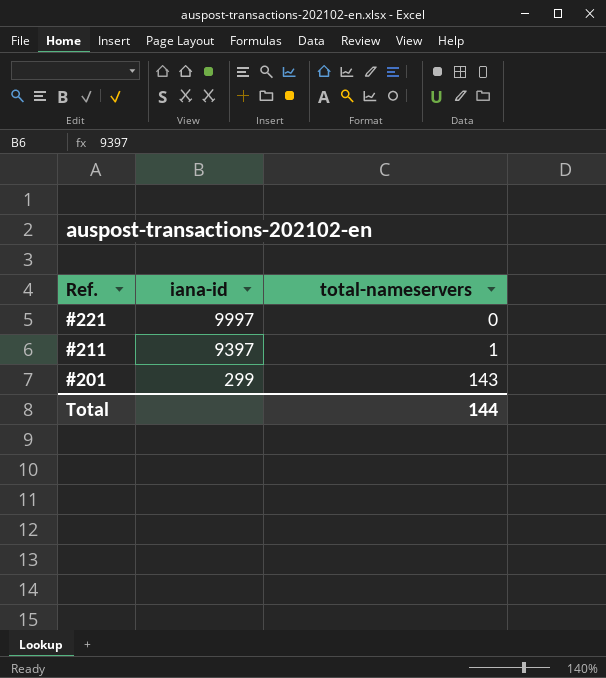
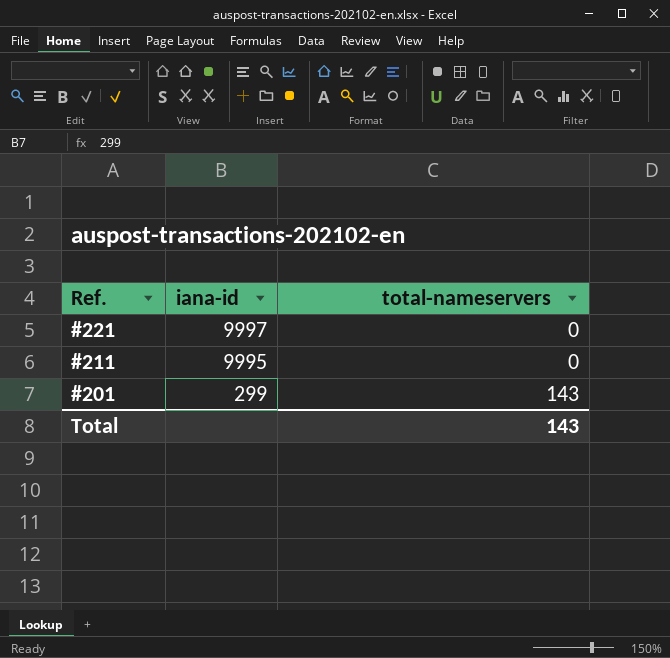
#211 | iana-id: 9397 -> 9995
#211 | total-nameservers: 1 -> 0
Total | total-nameservers: 144 -> 143

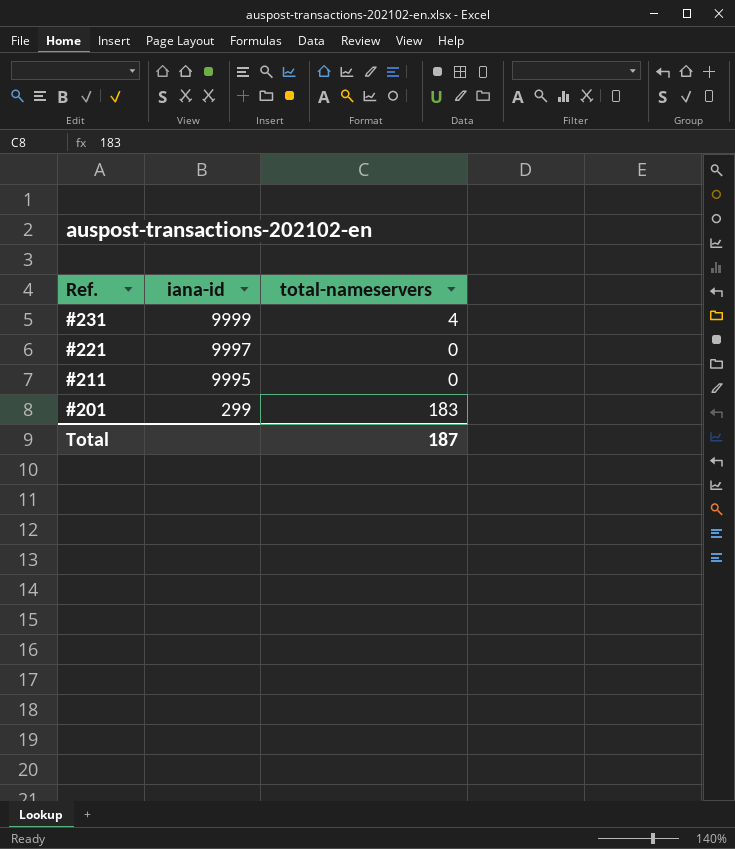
row #231: none -> 9999 | 4
#201 | total-nameservers: 143 -> 183
Total | total-nameservers: 143 -> 187

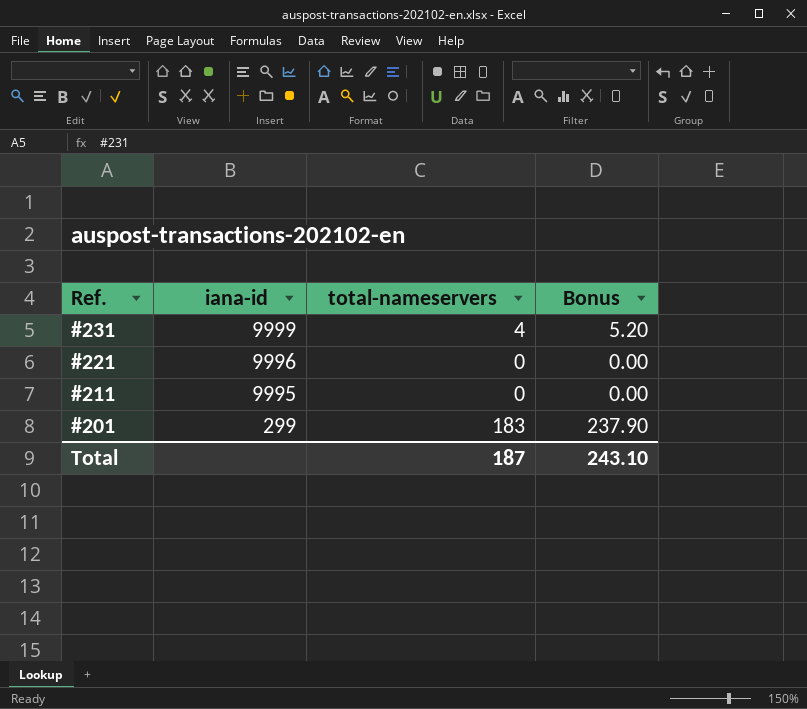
column Bonus | formula: none -> [total-nameservers] * 1.3
#221 | iana-id: 9997 -> 9996

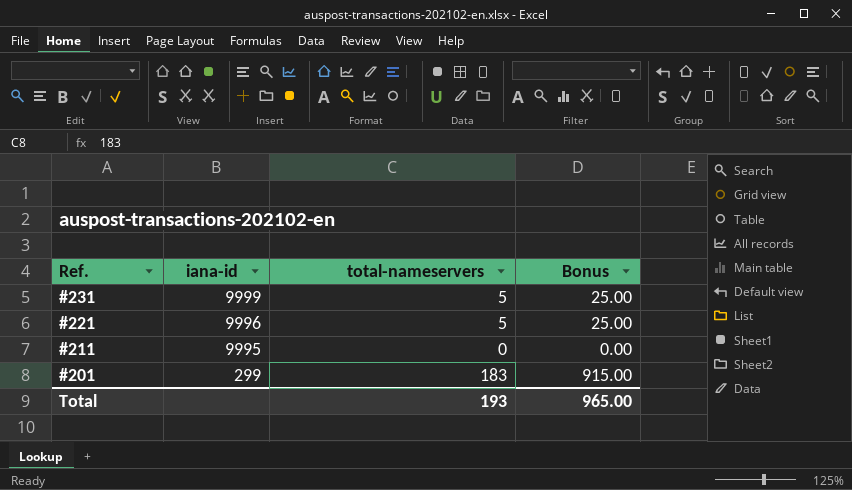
column Bonus | formula: [total-nameservers] * 1.3 -> [total-nameservers] * 5
#231 | total-nameservers: 4 -> 5
#221 | total-nameservers: 0 -> 5
Total | total-nameservers: 187 -> 193
Total | Bonus: 243.10 -> 965.00

